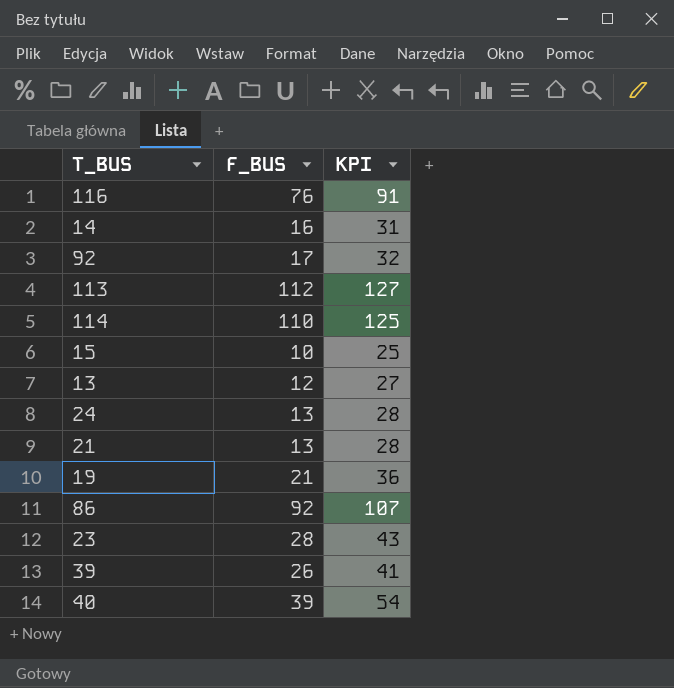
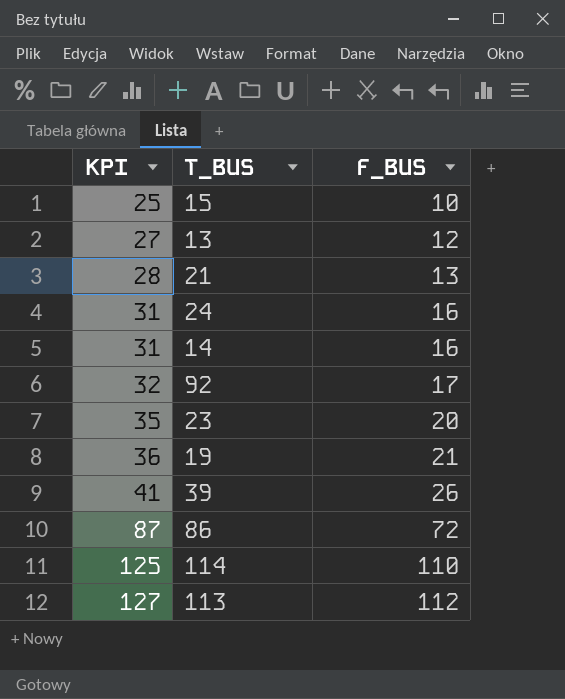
row order: none -> KPI ascending
column KPI | position: 3 -> 1
row 116: 76 | 91 -> none
row 40: 39 | 54 -> none
24 | KPI: 28 -> 31
24 | F_BUS: 13 -> 16
23 | KPI: 43 -> 35
23 | F_BUS: 28 -> 20
86 | KPI: 107 -> 87
86 | F_BUS: 92 -> 72

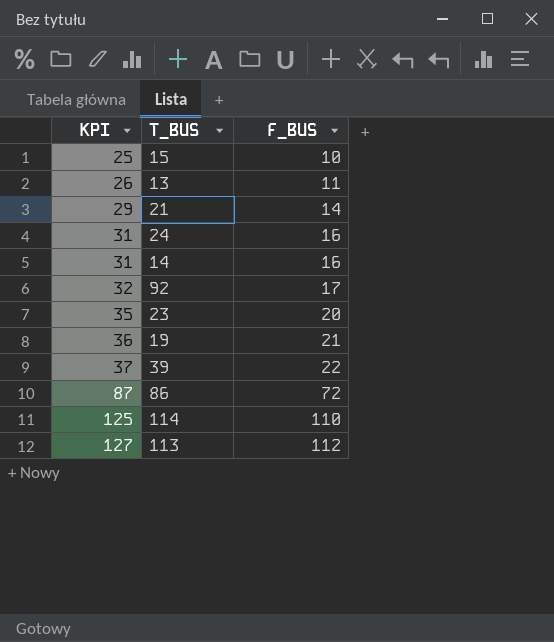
13 | KPI: 27 -> 26
13 | F_BUS: 12 -> 11
21 | KPI: 28 -> 29
21 | F_BUS: 13 -> 14
39 | KPI: 41 -> 37
39 | F_BUS: 26 -> 22

